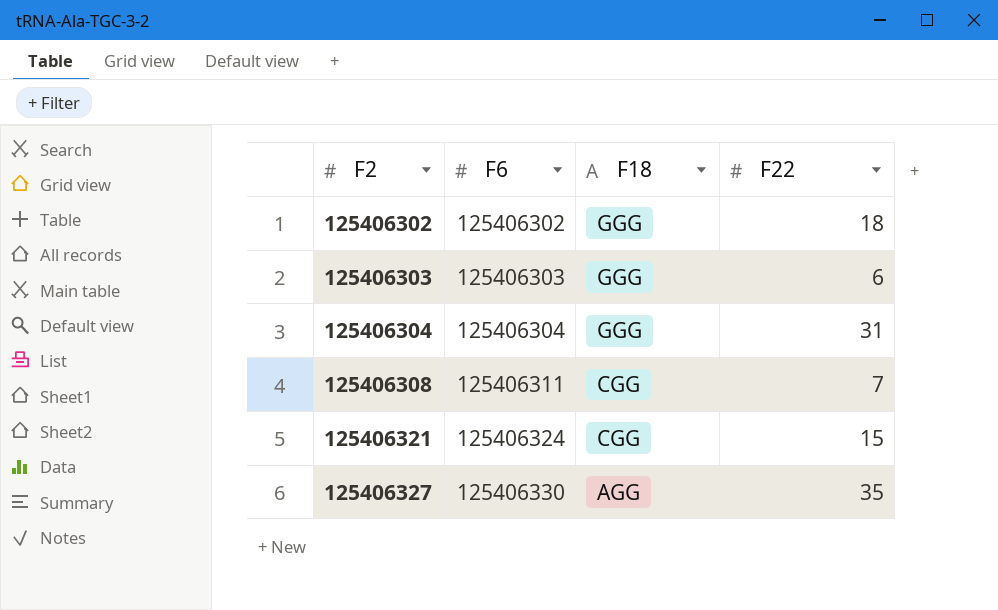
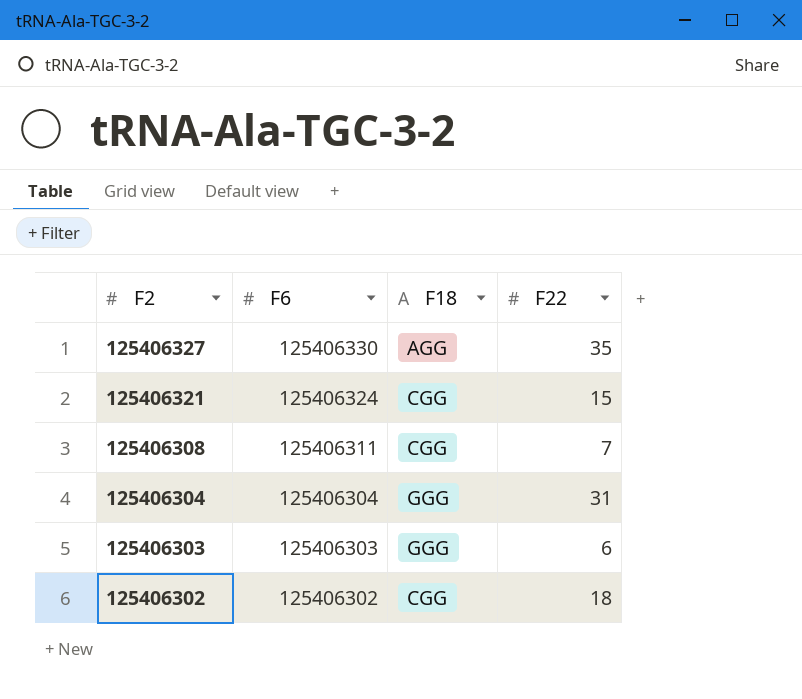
row order: F2 ascending -> F2 descending
125406302 | F18: GGG -> CGG

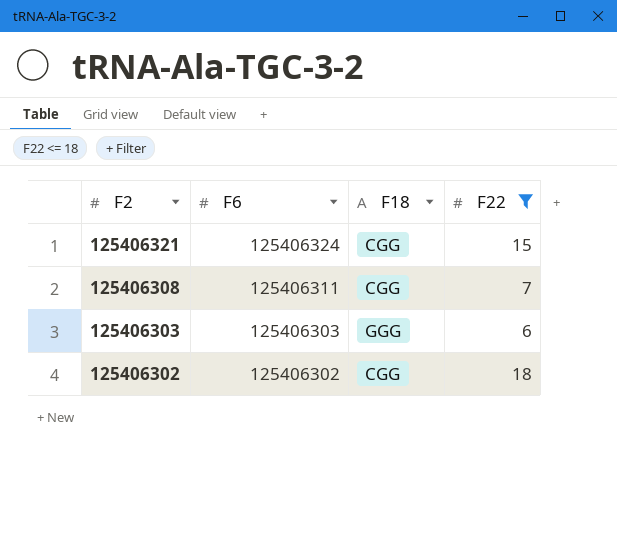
filter: none -> F22 <= 18

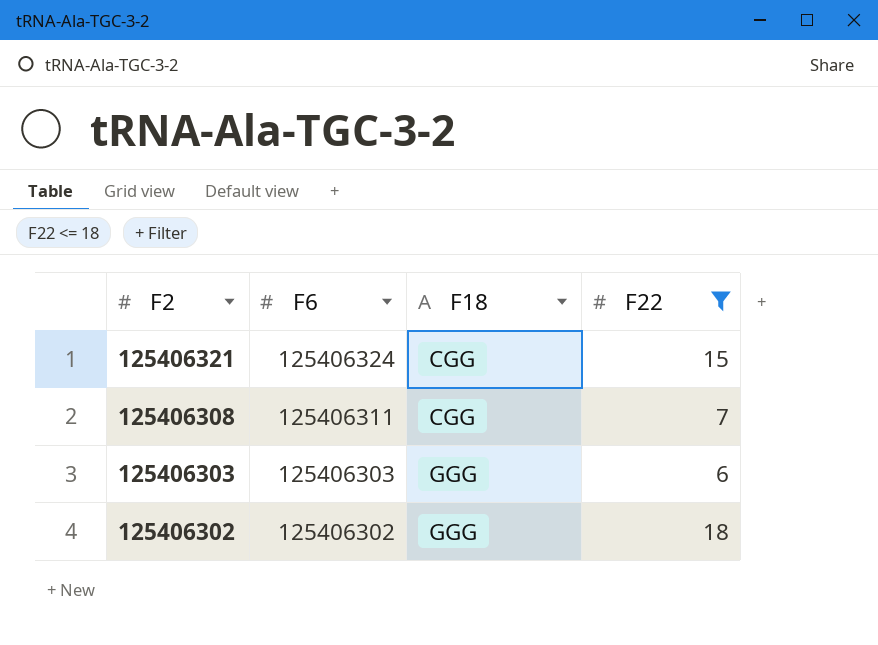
125406302 | F18: CGG -> GGG

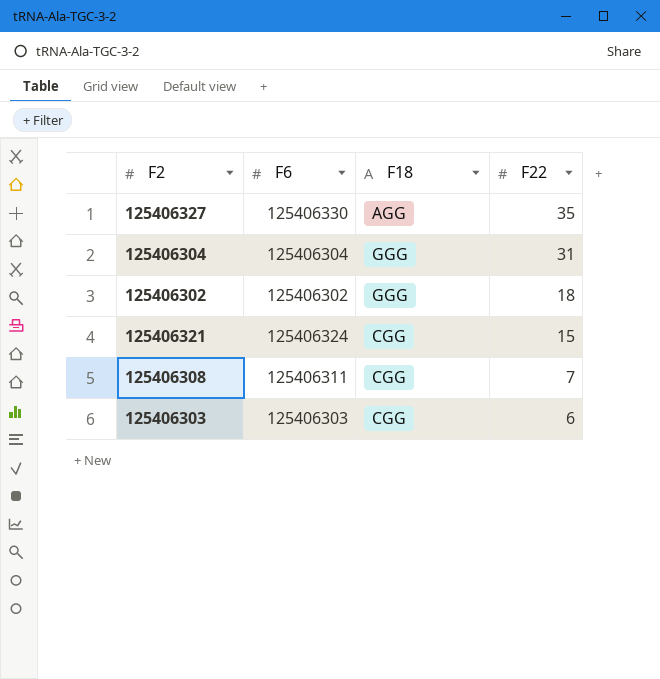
filter: F22 <= 18 -> none
row order: F2 descending -> F22 descending
125406303 | F18: GGG -> CGG

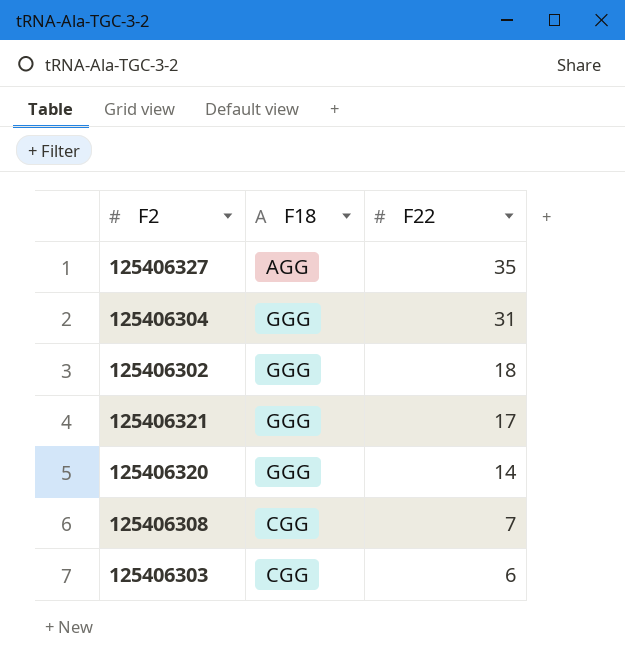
column F6 | position: 2 -> none
125406321 | F18: CGG -> GGG
125406321 | F22: 15 -> 17
row 125406320: none -> GGG | 14

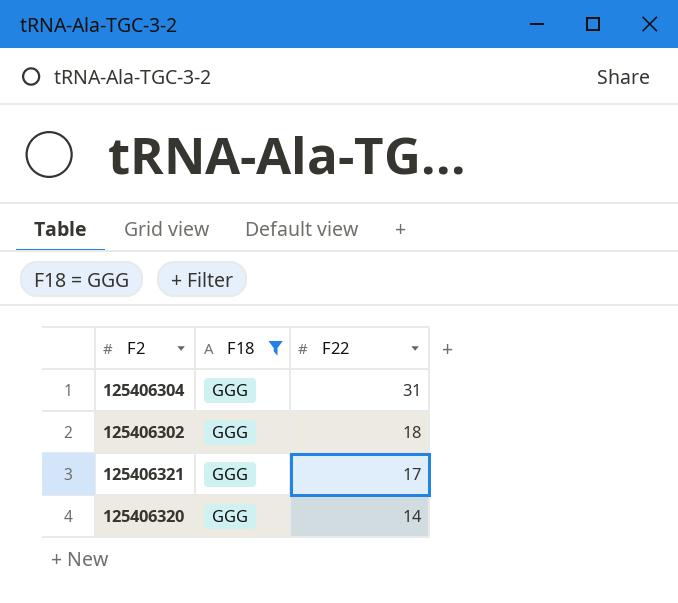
filter: none -> F18 = GGG

